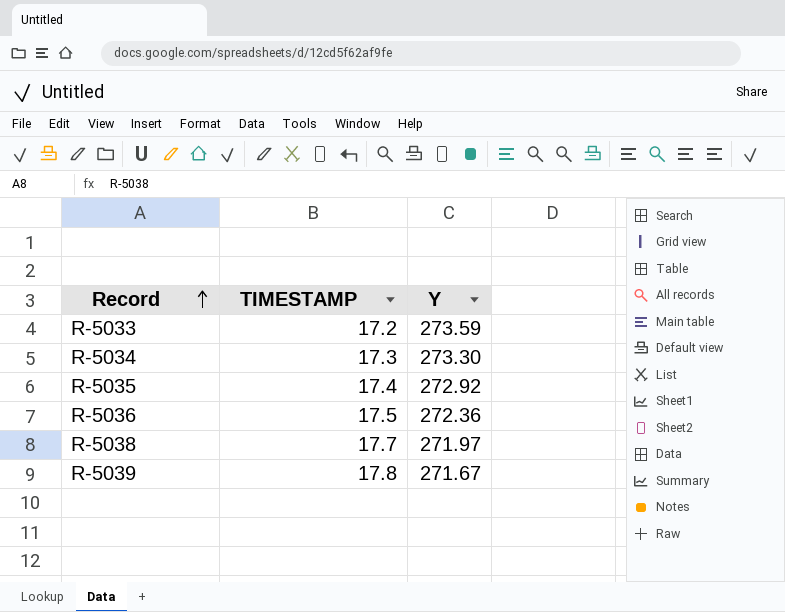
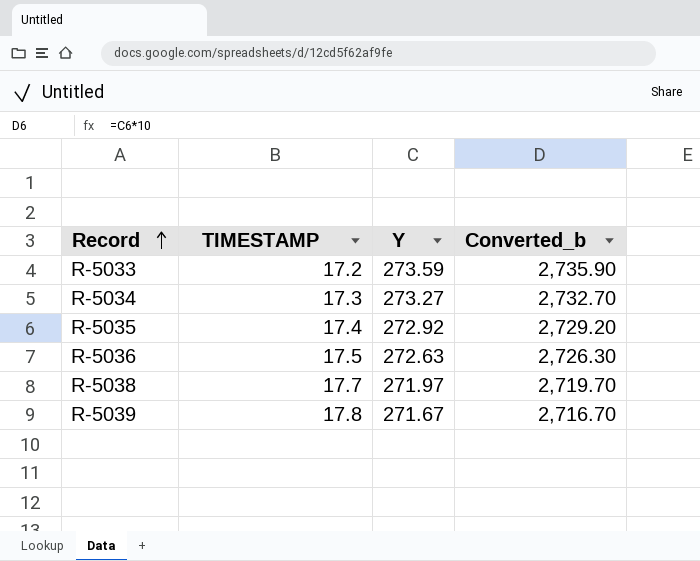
column Converted_b | formula: none -> [Y] * 10
R-5034 | Y: 273.30 -> 273.27
R-5036 | Y: 272.36 -> 272.63

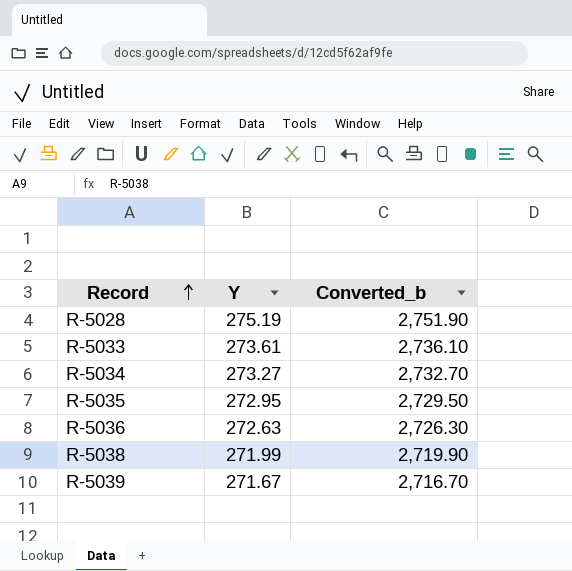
column TIMESTAMP | position: 2 -> none
row R-5028: none -> 275.19 | 2,751.90
R-5033 | Y: 273.59 -> 273.61
R-5033 | Converted_b: 2,735.90 -> 2,736.10
R-5035 | Y: 272.92 -> 272.95
R-5035 | Converted_b: 2,729.20 -> 2,729.50
R-5038 | Y: 271.97 -> 271.99
R-5038 | Converted_b: 2,719.70 -> 2,719.90

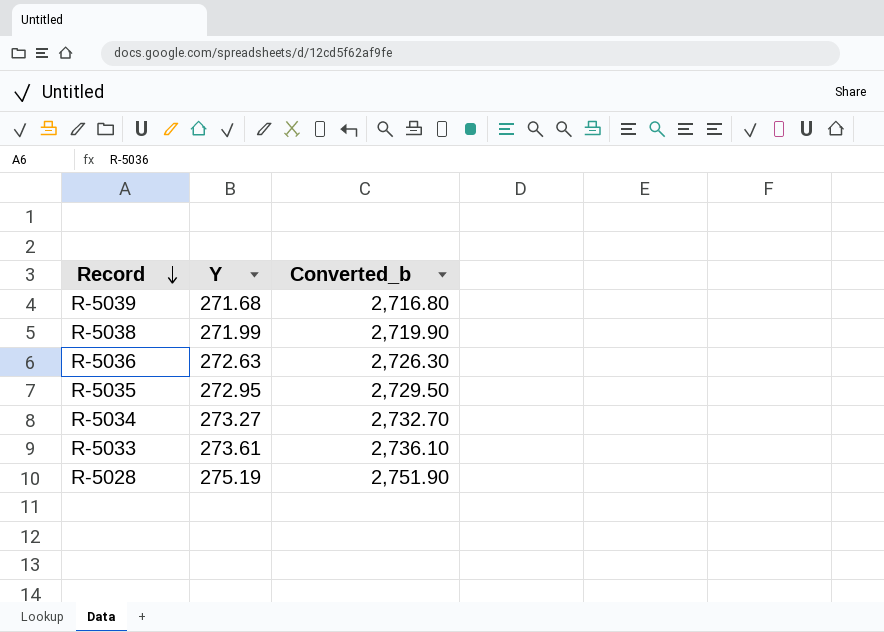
row order: Record ascending -> Record descending
R-5039 | Y: 271.67 -> 271.68
R-5039 | Converted_b: 2,716.70 -> 2,716.80

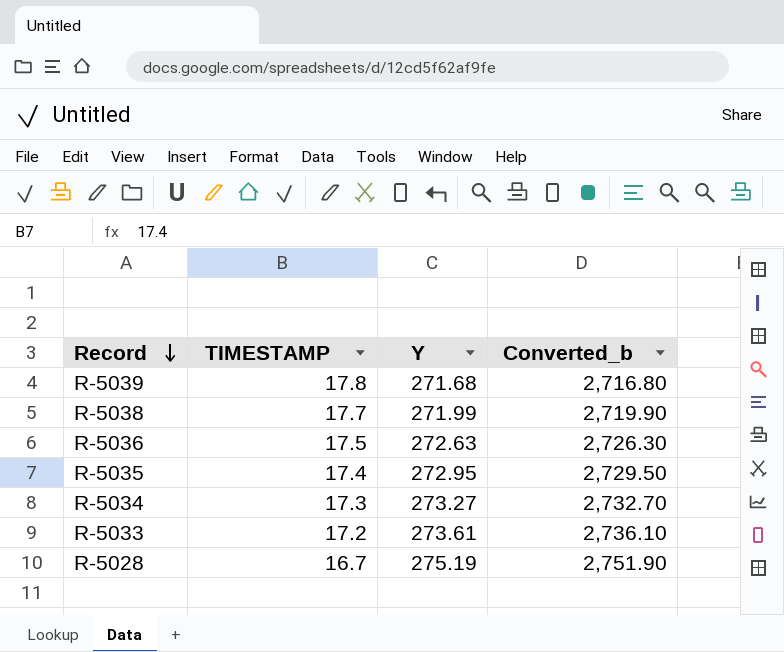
column TIMESTAMP | position: none -> 2

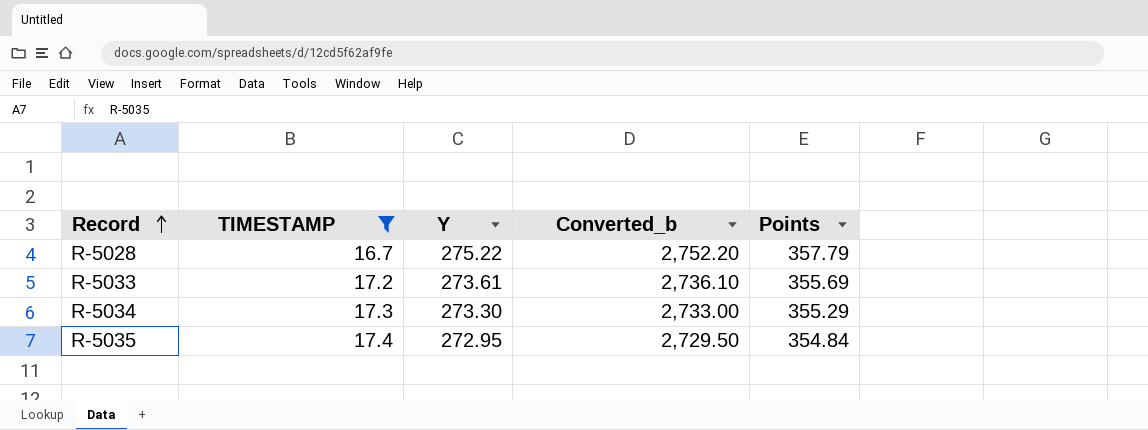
filter: none -> TIMESTAMP <= 17.4
row order: Record descending -> Record ascending
column Points | formula: none -> [Y] * 1.3
R-5028 | Y: 275.19 -> 275.22
R-5028 | Converted_b: 2,751.90 -> 2,752.20
R-5034 | Y: 273.27 -> 273.30
R-5034 | Converted_b: 2,732.70 -> 2,733.00

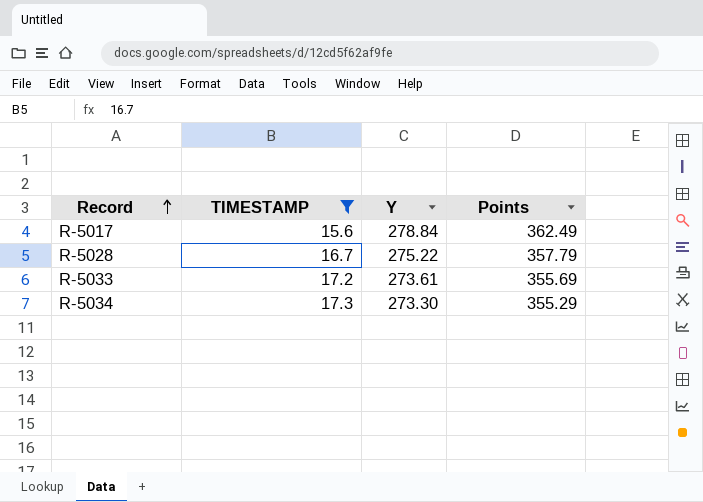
column Converted_b | formula: [Y] * 10 -> none
row R-5035: 17.4 | 272.95 | 2,729.50 | 354.84 -> none
row R-5017: none -> 15.6 | 278.84 | 362.49

